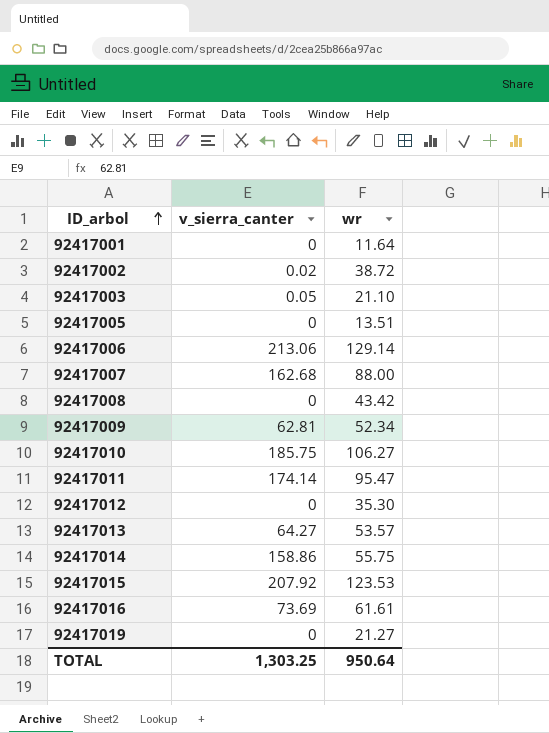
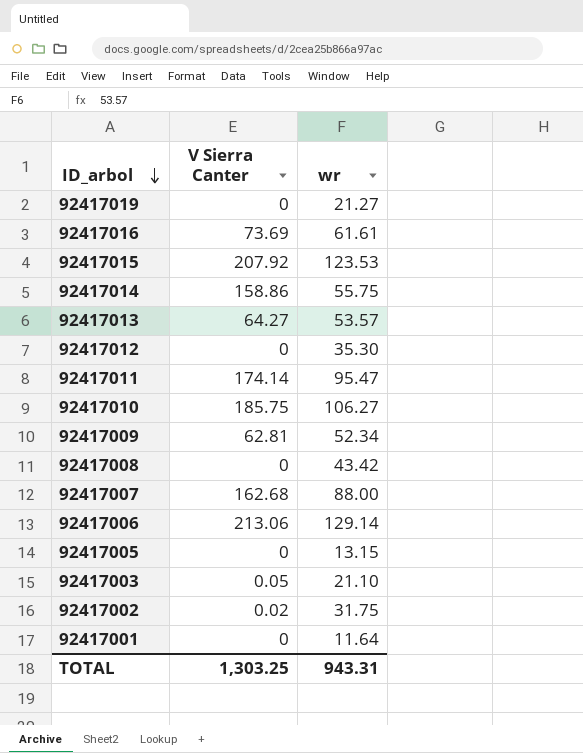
row order: ID_arbol ascending -> ID_arbol descending
column name: v_sierra_canter -> V Sierra Canter
92417005 | wr: 13.51 -> 13.15
92417002 | wr: 38.72 -> 31.75
TOTAL | wr: 950.64 -> 943.31

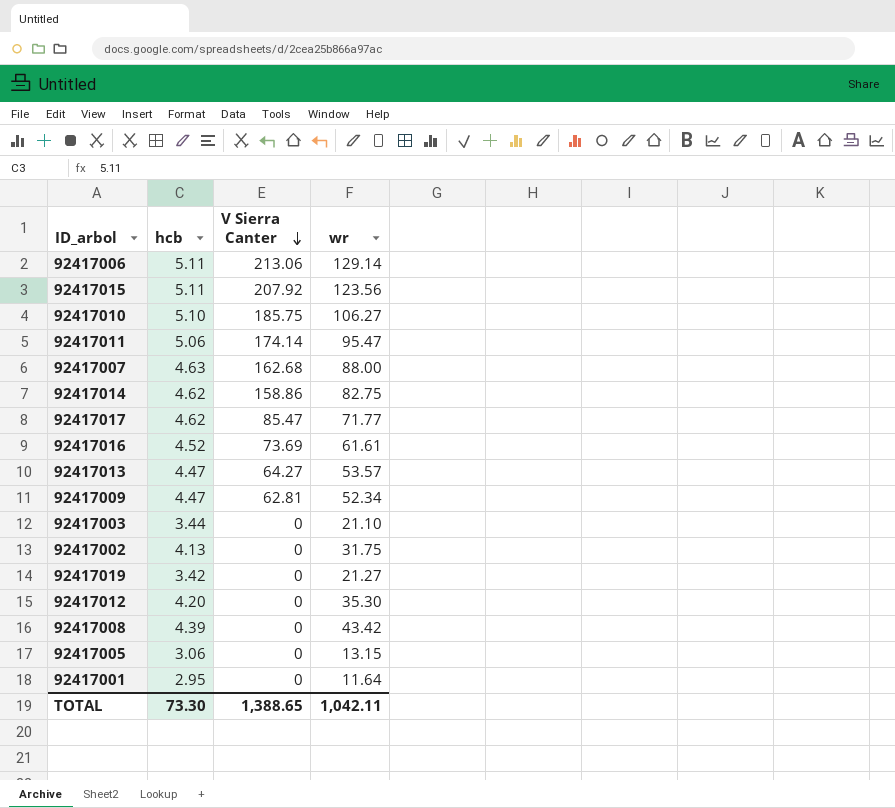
row order: ID_arbol descending -> V Sierra Canter descending
column hcb | position: none -> 2
92417015 | wr: 123.53 -> 123.56
92417014 | wr: 55.75 -> 82.75
row 92417017: none -> 4.62 | 85.47 | 71.77
92417003 | V Sierra Canter: 0.05 -> 0
92417002 | V Sierra Canter: 0.02 -> 0
TOTAL | V Sierra Canter: 1,303.25 -> 1,388.65
TOTAL | wr: 943.31 -> 1,042.11

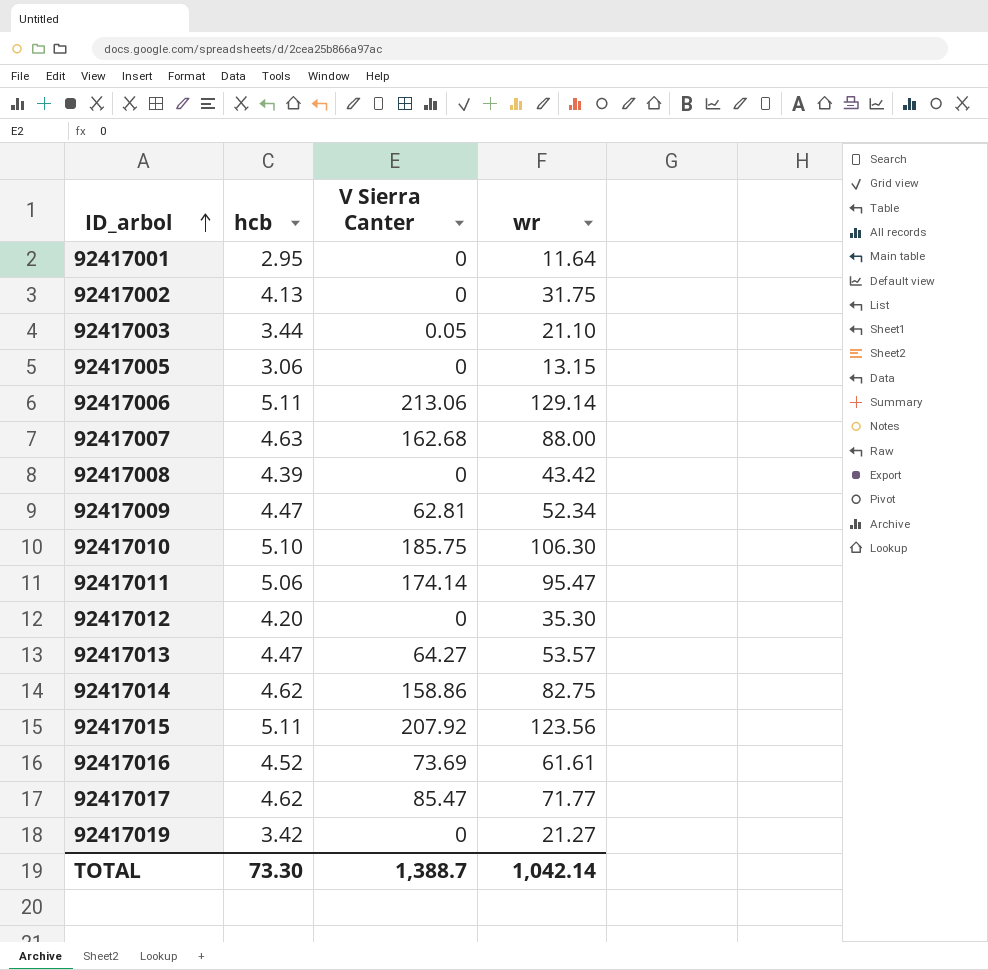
row order: V Sierra Canter descending -> ID_arbol ascending
92417003 | V Sierra Canter: 0 -> 0.05
92417010 | wr: 106.27 -> 106.30
TOTAL | V Sierra Canter: 1,388.65 -> 1,388.7
TOTAL | wr: 1,042.11 -> 1,042.14

